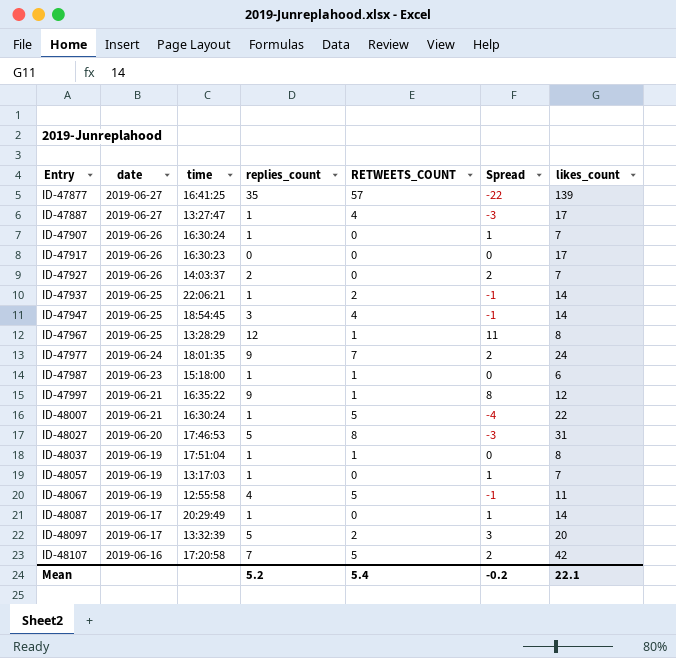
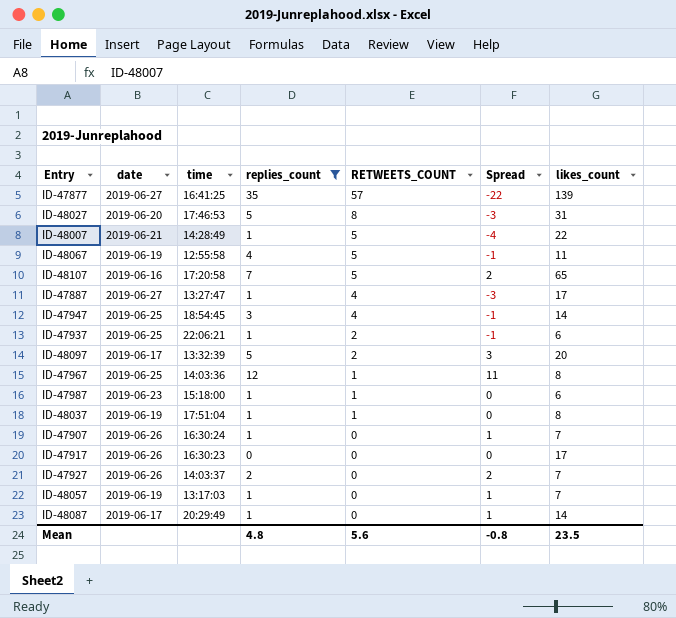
filter: none -> replies_count != 9
row order: Entry ascending -> RETWEETS_COUNT descending
ID-48007 | time: 16:30:24 -> 14:28:49
ID-48107 | likes_count: 42 -> 65
ID-47937 | likes_count: 14 -> 6
ID-47967 | time: 13:28:29 -> 14:03:36
Mean | replies_count: 5.2 -> 4.8
Mean | RETWEETS_COUNT: 5.4 -> 5.6
Mean | Spread: -0.2 -> -0.8
Mean | likes_count: 22.1 -> 23.5

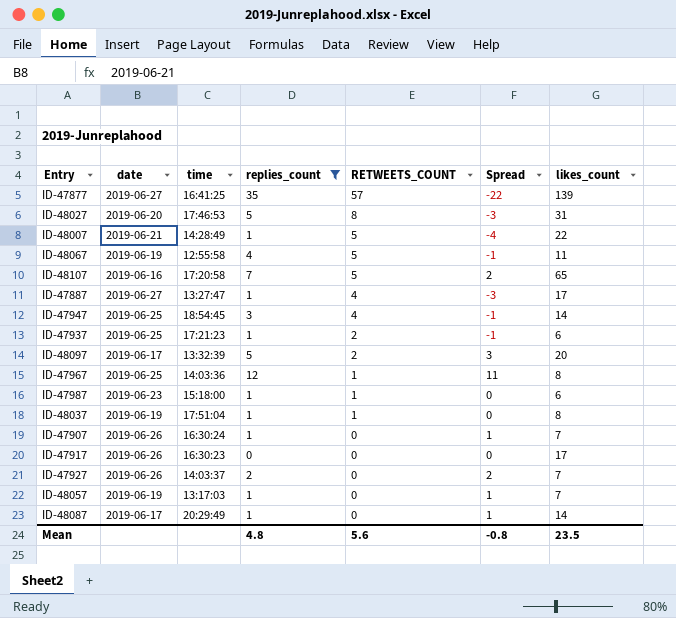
ID-47937 | time: 22:06:21 -> 17:21:23

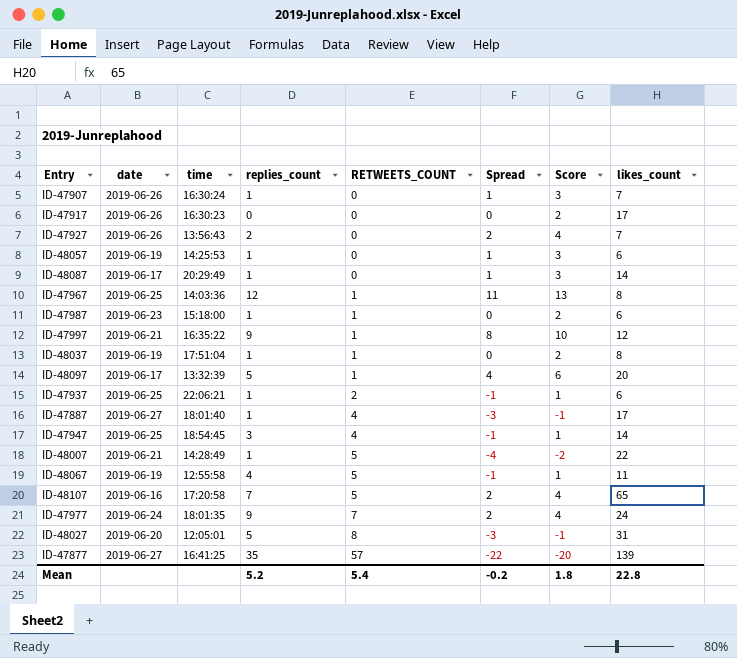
filter: replies_count != 9 -> none
row order: RETWEETS_COUNT descending -> RETWEETS_COUNT ascending
column Score | formula: none -> [Spread] + 2
ID-47927 | time: 14:03:37 -> 13:56:43
ID-48057 | time: 13:17:03 -> 14:25:53
ID-48057 | likes_count: 7 -> 6
ID-48097 | RETWEETS_COUNT: 2 -> 1
ID-48097 | Spread: 3 -> 4
ID-47937 | time: 17:21:23 -> 22:06:21
ID-47887 | time: 13:27:47 -> 18:01:40
ID-48027 | time: 17:46:53 -> 12:05:01
Mean | replies_count: 4.8 -> 5.2
Mean | RETWEETS_COUNT: 5.6 -> 5.4
Mean | Spread: -0.8 -> -0.2
Mean | likes_count: 23.5 -> 22.8

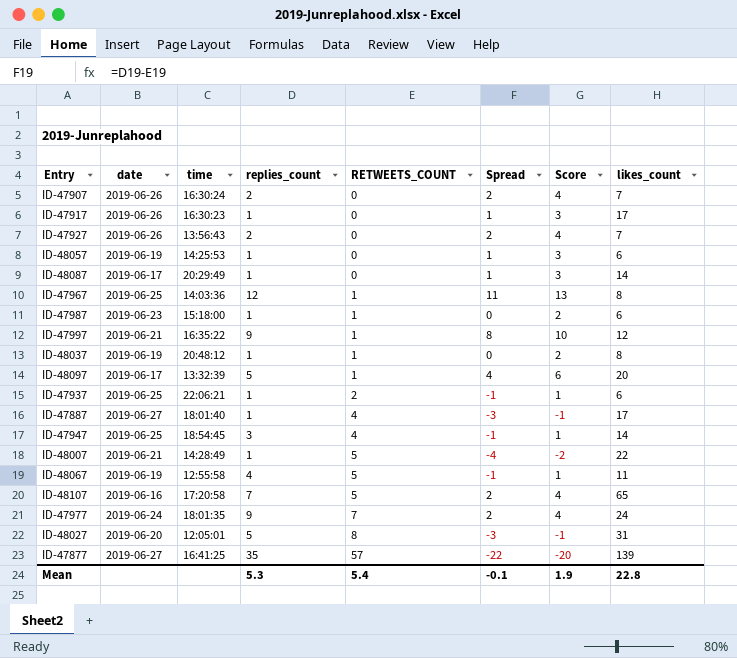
ID-47907 | replies_count: 1 -> 2
ID-47907 | Spread: 1 -> 2
ID-47907 | Score: 3 -> 4
ID-47917 | replies_count: 0 -> 1
ID-47917 | Spread: 0 -> 1
ID-47917 | Score: 2 -> 3
ID-48037 | time: 17:51:04 -> 20:48:12
Mean | replies_count: 5.2 -> 5.3
Mean | Spread: -0.2 -> -0.1
Mean | Score: 1.8 -> 1.9

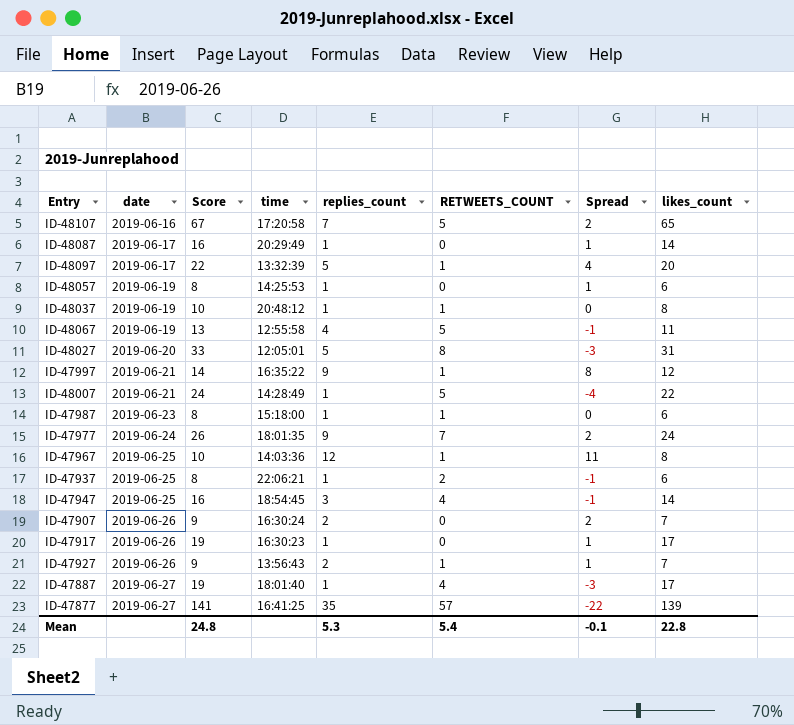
row order: RETWEETS_COUNT ascending -> date ascending
column Score | formula: [Spread] + 2 -> [likes_count] + 2
column Score | position: 7 -> 3
ID-47927 | RETWEETS_COUNT: 0 -> 1
ID-47927 | Spread: 2 -> 1
Mean | Score: 1.9 -> 24.8

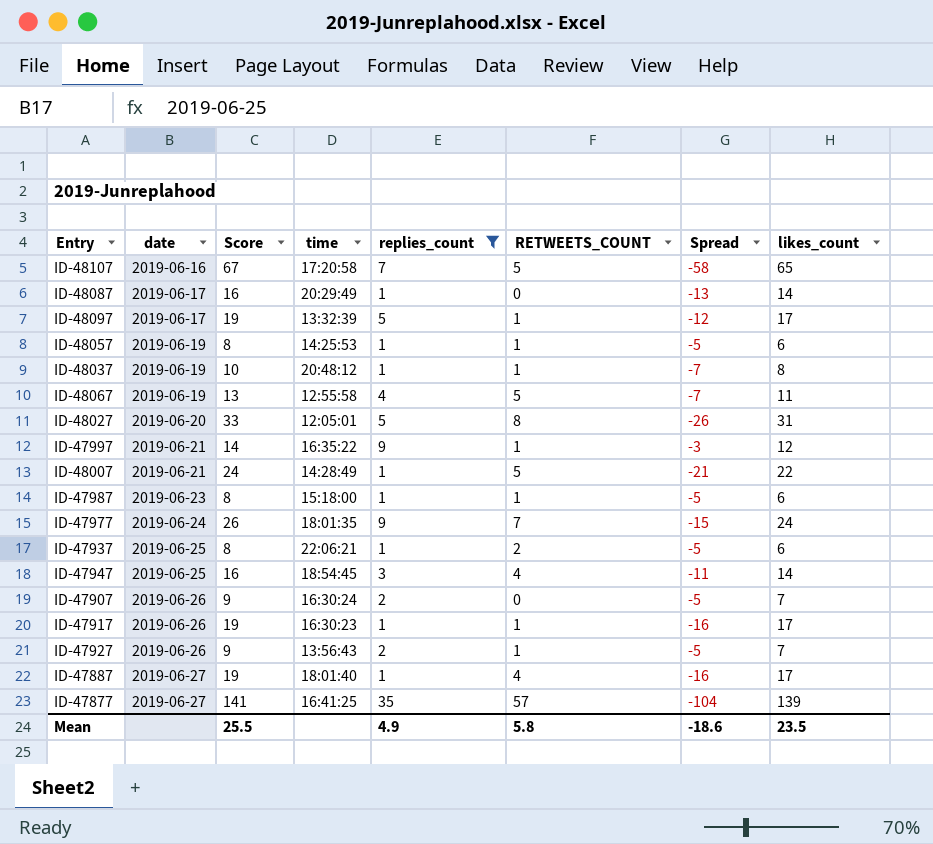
filter: none -> replies_count != 12
column Spread | formula: [replies_count] - [RETWEETS_COUNT] -> [replies_count] - [likes_count]
ID-48097 | Score: 22 -> 19
ID-48097 | likes_count: 20 -> 17
ID-48057 | RETWEETS_COUNT: 0 -> 1
ID-47917 | RETWEETS_COUNT: 0 -> 1
Mean | Score: 24.8 -> 25.5
Mean | replies_count: 5.3 -> 4.9
Mean | RETWEETS_COUNT: 5.4 -> 5.8
Mean | Spread: -0.1 -> -18.6
Mean | likes_count: 22.8 -> 23.5

